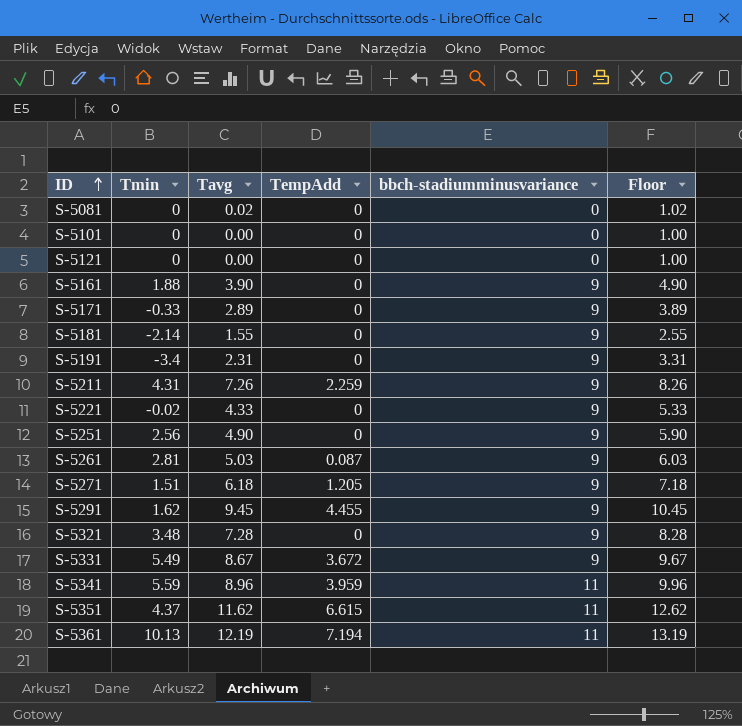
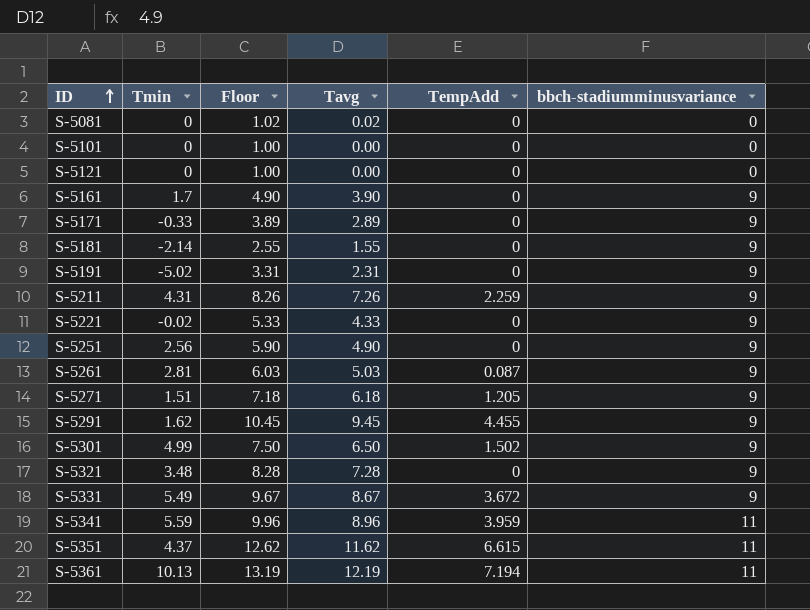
column Floor | position: 6 -> 3
S-5161 | Tmin: 1.88 -> 1.7
S-5191 | Tmin: -3.4 -> -5.02
row S-5301: none -> 4.99 | 7.50 | 6.50 | 1.502 | 9

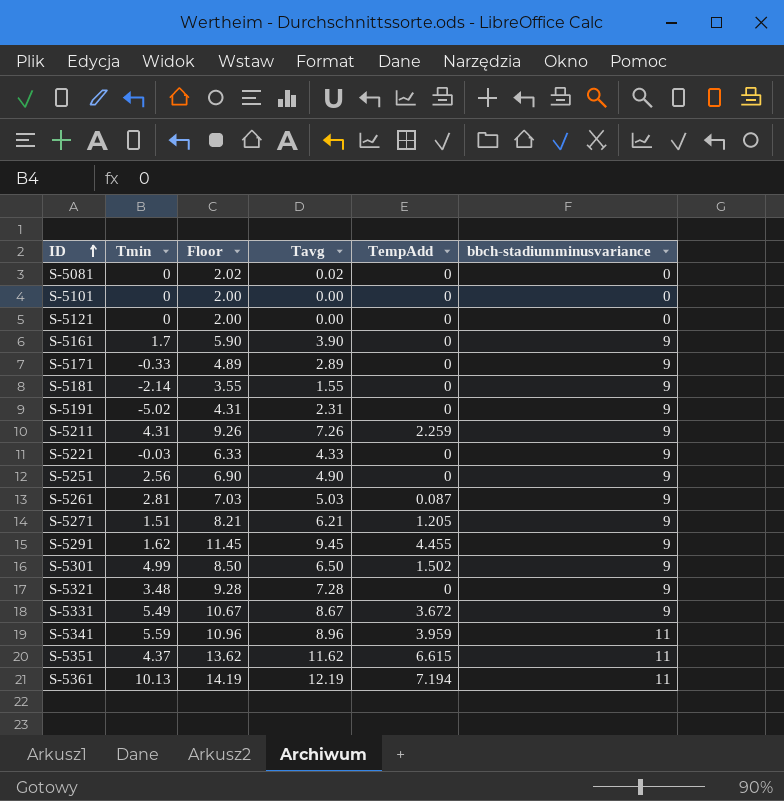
column Floor | formula: [Tavg] + 1 -> [Tavg] + 2
S-5221 | Tmin: -0.02 -> -0.03
S-5271 | Tavg: 6.18 -> 6.21

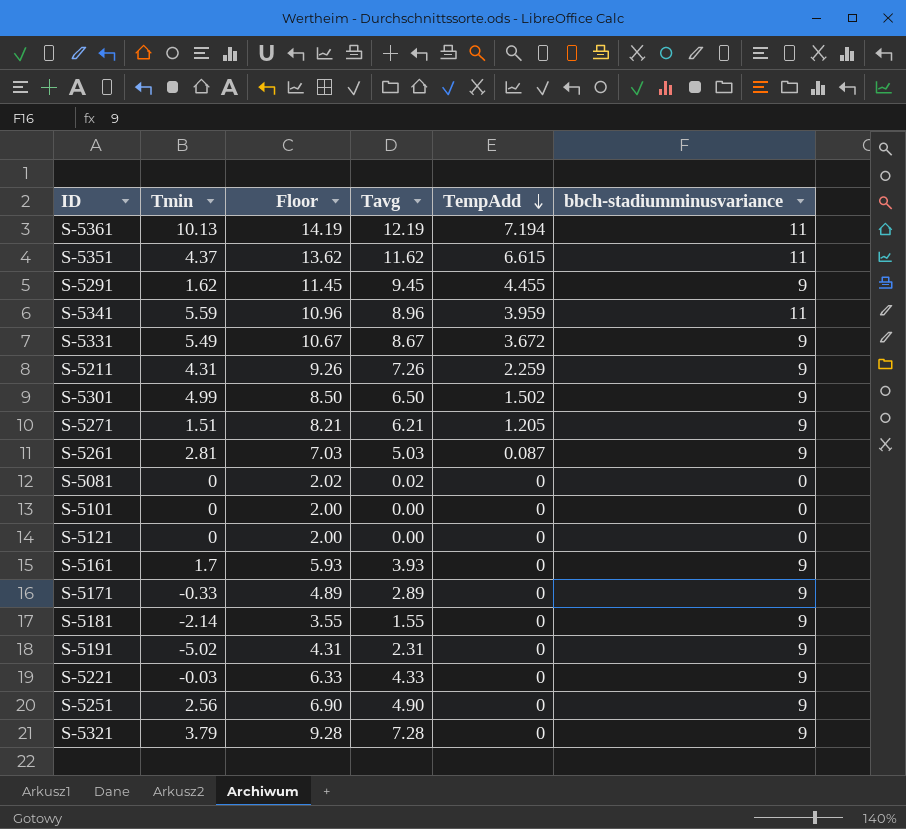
row order: ID ascending -> TempAdd descending
S-5161 | Floor: 5.90 -> 5.93
S-5161 | Tavg: 3.90 -> 3.93
S-5321 | Tmin: 3.48 -> 3.79

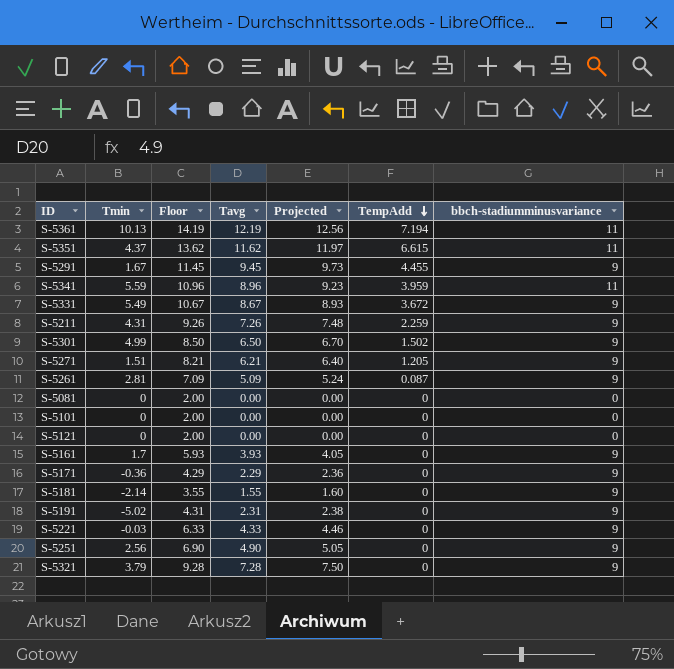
column Projected | formula: none -> [Tavg] * 1.03
S-5291 | Tmin: 1.62 -> 1.67
S-5261 | Floor: 7.03 -> 7.09
S-5261 | Tavg: 5.03 -> 5.09
S-5081 | Floor: 2.02 -> 2.00
S-5081 | Tavg: 0.02 -> 0.00
S-5171 | Tmin: -0.33 -> -0.36
S-5171 | Floor: 4.89 -> 4.29
S-5171 | Tavg: 2.89 -> 2.29

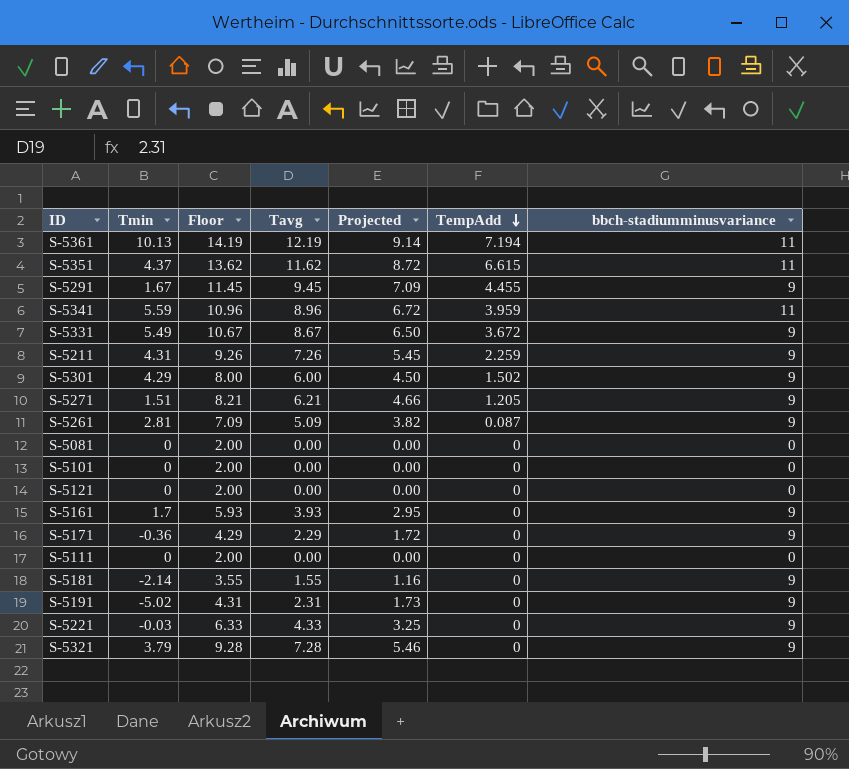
column Projected | formula: [Tavg] * 1.03 -> [Tavg] * 0.75
row S-5251: 2.56 | 6.90 | 4.90 | 5.05 | 0 | 9 -> none
S-5301 | Tmin: 4.99 -> 4.29
S-5301 | Floor: 8.50 -> 8.00
S-5301 | Tavg: 6.50 -> 6.00
row S-5111: none -> 0 | 2.00 | 0.00 | 0.00 | 0 | 0

